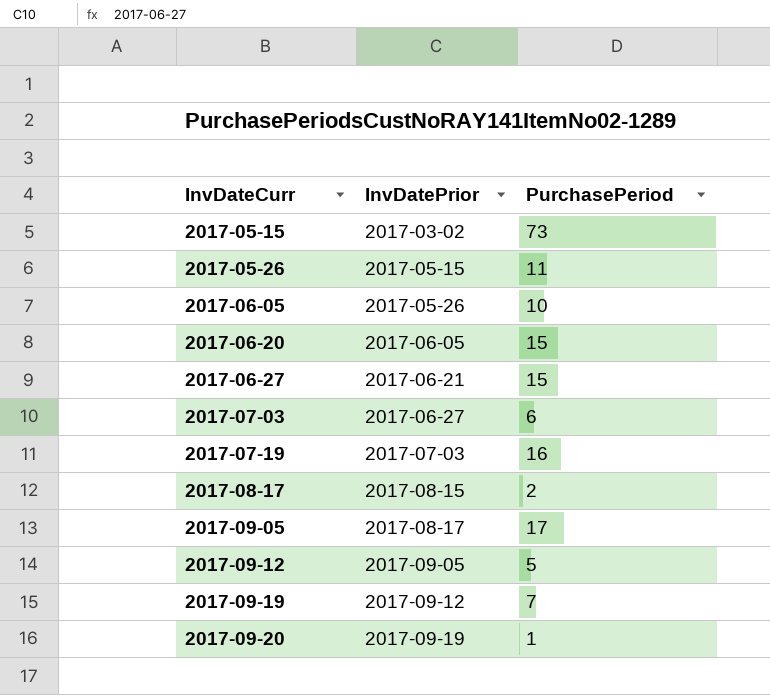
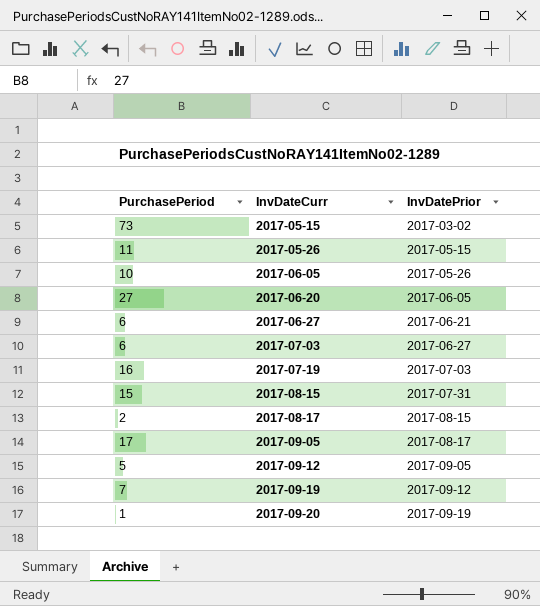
column PurchasePeriod | position: 3 -> 1
2017-06-20 | PurchasePeriod: 15 -> 27
2017-06-27 | PurchasePeriod: 15 -> 6
row 2017-08-15: none -> 15 | 2017-07-31

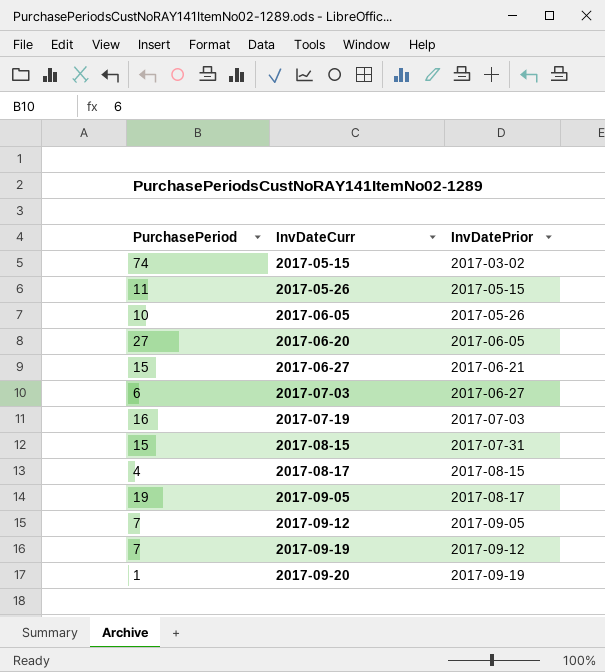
2017-05-15 | PurchasePeriod: 73 -> 74
2017-06-27 | PurchasePeriod: 6 -> 15
2017-08-17 | PurchasePeriod: 2 -> 4
2017-09-05 | PurchasePeriod: 17 -> 19
2017-09-12 | PurchasePeriod: 5 -> 7

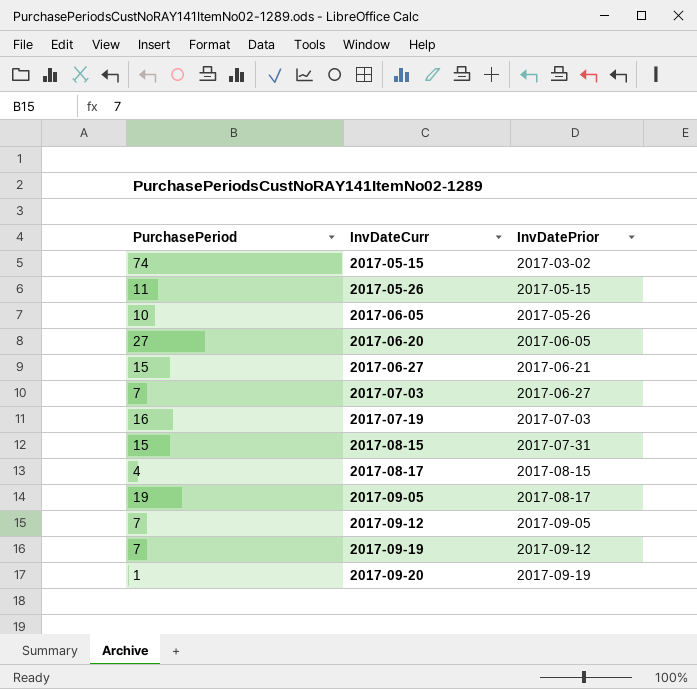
2017-07-03 | PurchasePeriod: 6 -> 7

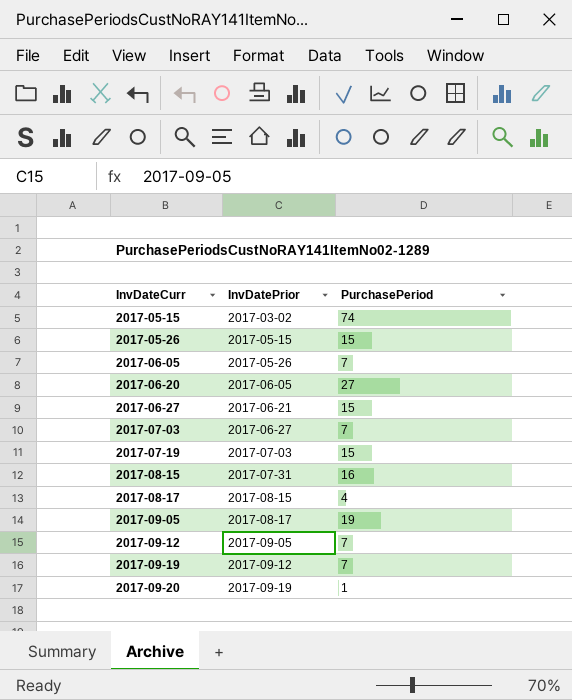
column PurchasePeriod | position: 1 -> 3
2017-05-26 | PurchasePeriod: 11 -> 15
2017-06-05 | PurchasePeriod: 10 -> 7
2017-07-19 | PurchasePeriod: 16 -> 15
2017-08-15 | PurchasePeriod: 15 -> 16

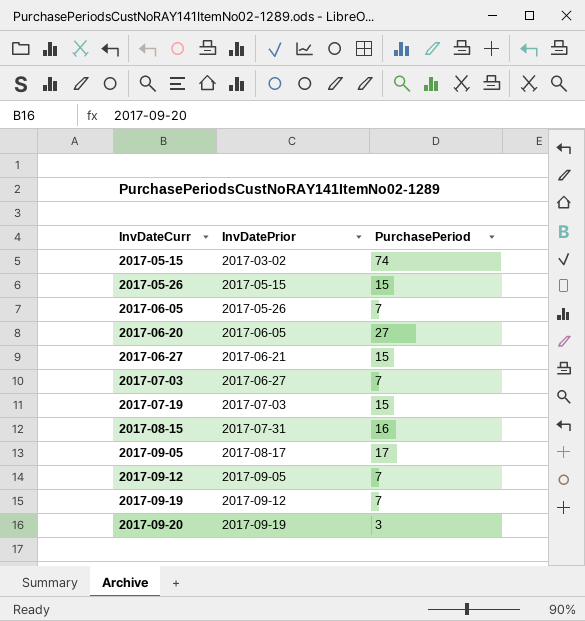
row 2017-08-17: 2017-08-15 | 4 -> none
2017-09-05 | PurchasePeriod: 19 -> 17
2017-09-20 | PurchasePeriod: 1 -> 3

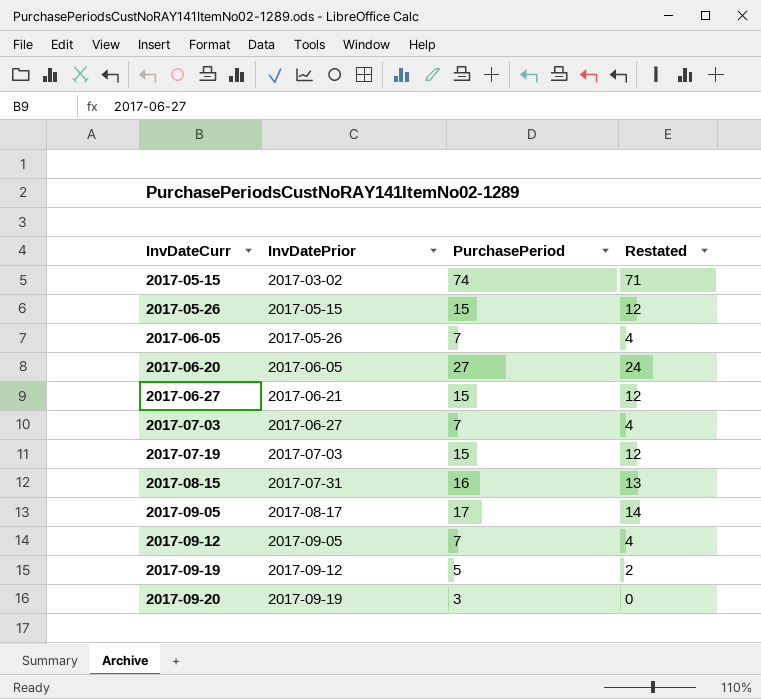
column Restated | formula: none -> [PurchasePeriod] - 3
2017-09-19 | PurchasePeriod: 7 -> 5

